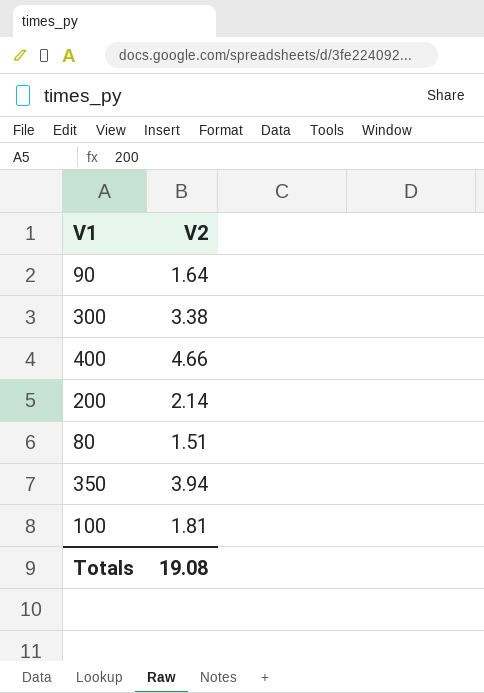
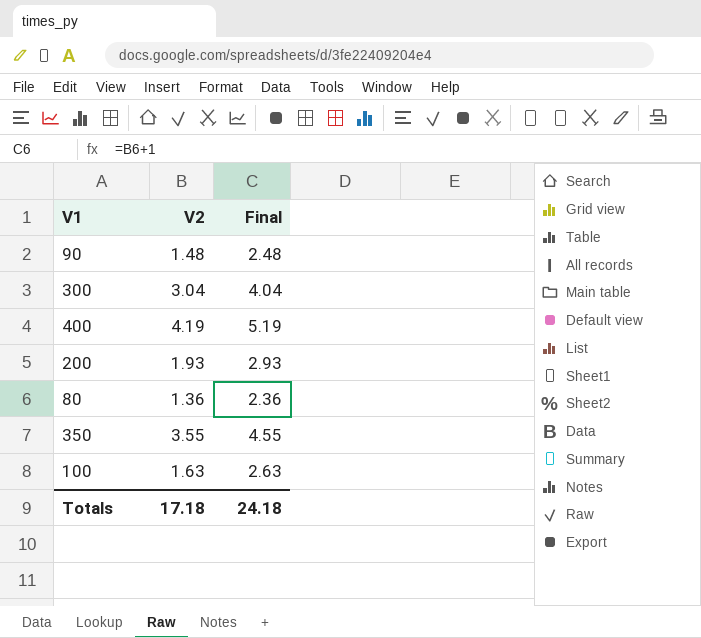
column Final | formula: none -> [V2] + 1
90 | V2: 1.64 -> 1.48
300 | V2: 3.38 -> 3.04
400 | V2: 4.66 -> 4.19
200 | V2: 2.14 -> 1.93
80 | V2: 1.51 -> 1.36
350 | V2: 3.94 -> 3.55
100 | V2: 1.81 -> 1.63
Totals | V2: 19.08 -> 17.18

